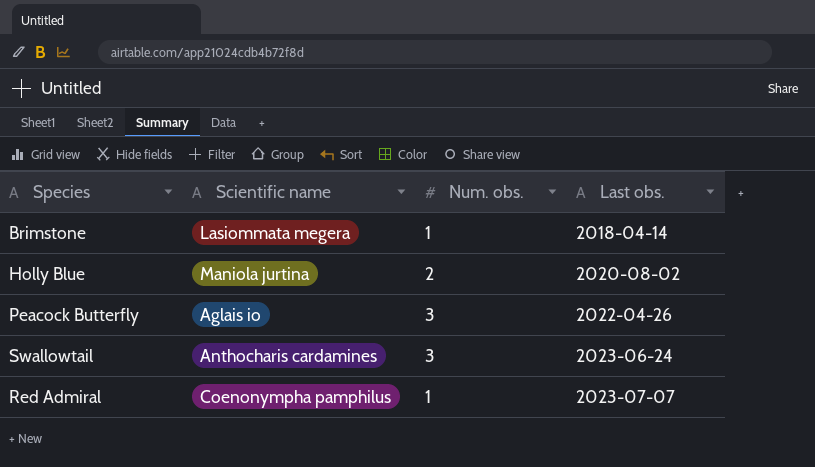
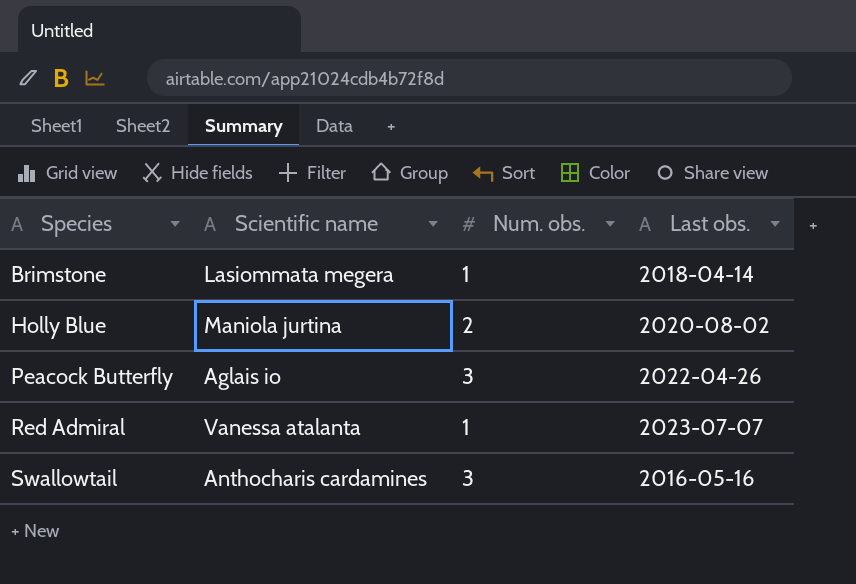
row order: Last obs. ascending -> Species ascending
Red Admiral | Scientific name: Coenonympha pamphilus -> Vanessa atalanta
Swallowtail | Last obs.: 2023-06-24 -> 2016-05-16

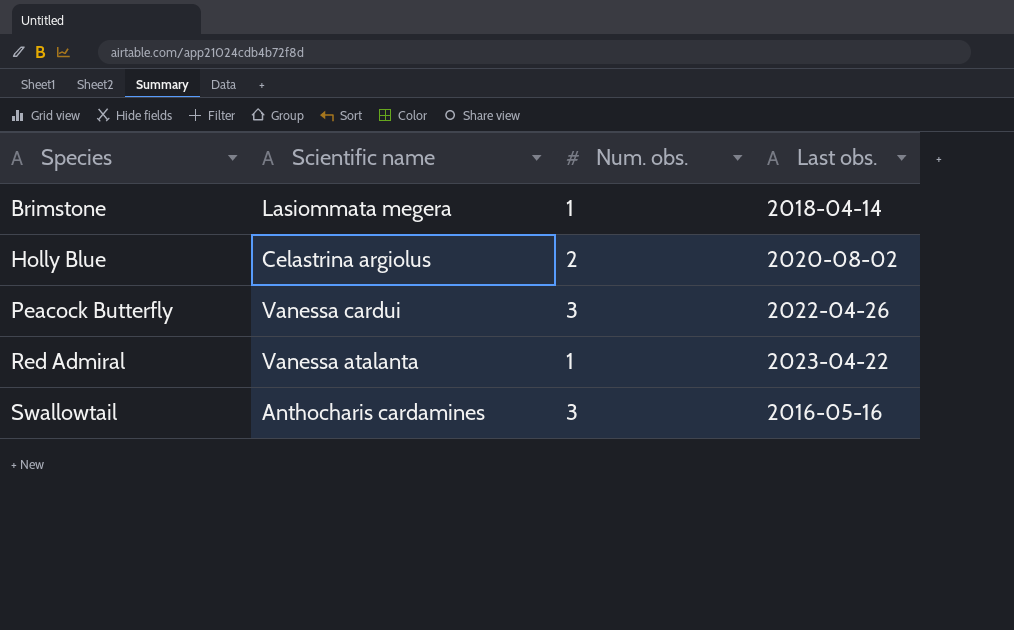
Holly Blue | Scientific name: Maniola jurtina -> Celastrina argiolus
Peacock Butterfly | Scientific name: Aglais io -> Vanessa cardui
Red Admiral | Last obs.: 2023-07-07 -> 2023-04-22

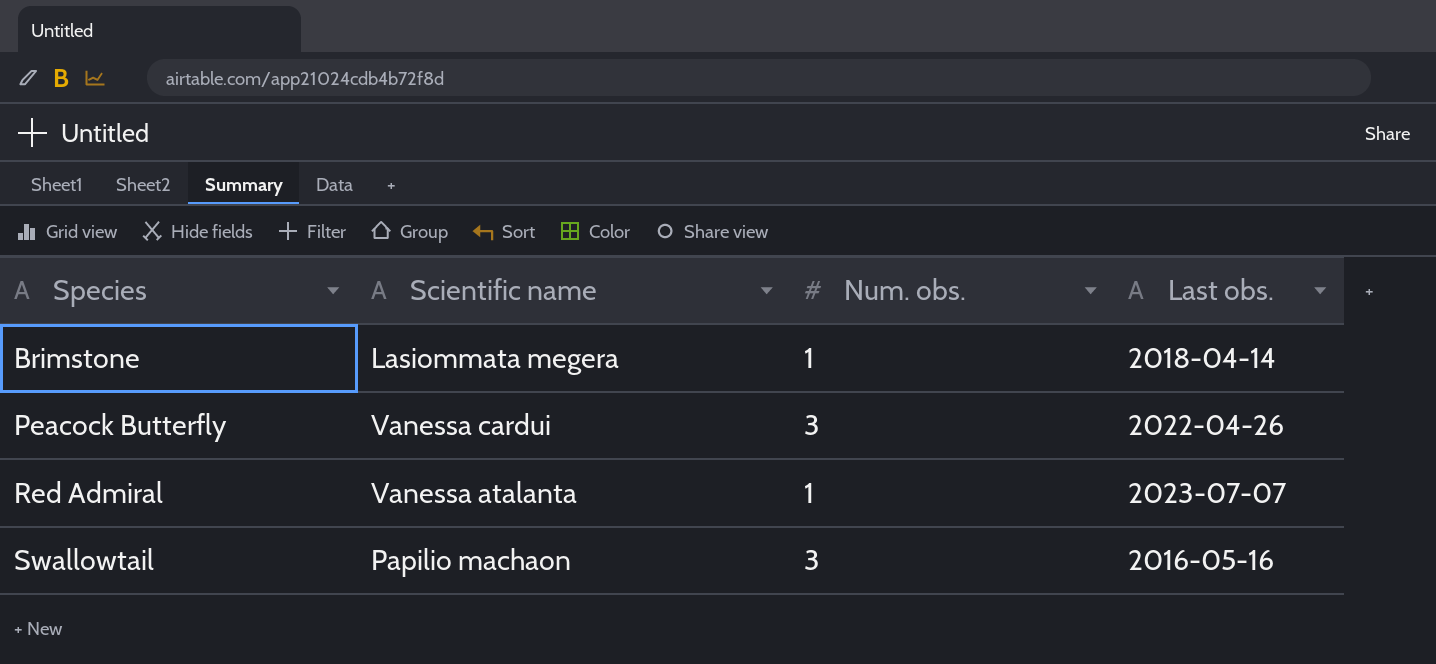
row Holly Blue: Celastrina argiolus | 2 | 2020-08-02 -> none
Red Admiral | Last obs.: 2023-04-22 -> 2023-07-07
Swallowtail | Scientific name: Anthocharis cardamines -> Papilio machaon

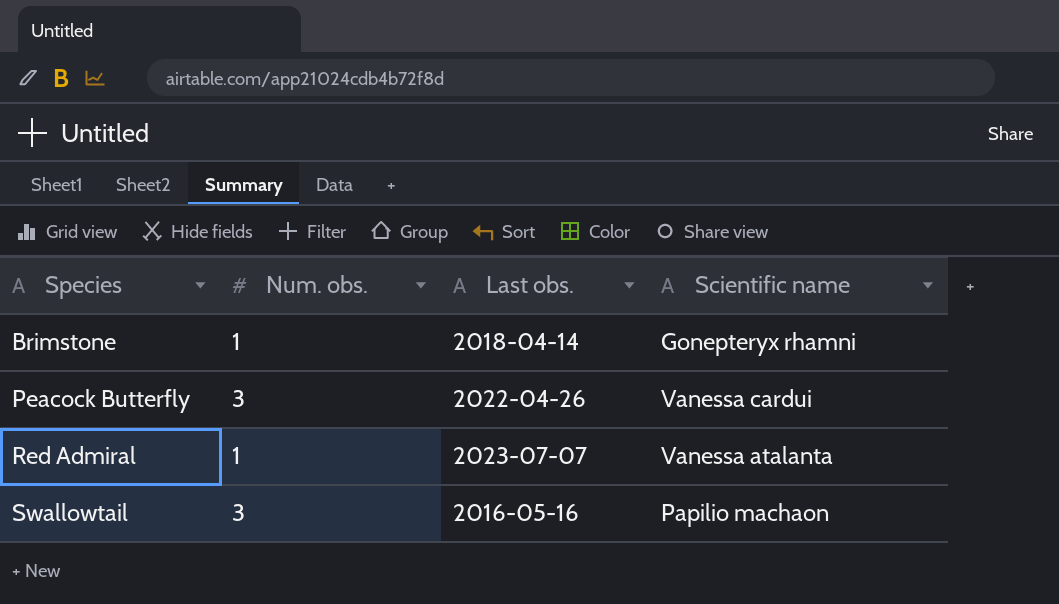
column Scientific name | position: 2 -> 4
Brimstone | Scientific name: Lasiommata megera -> Gonepteryx rhamni

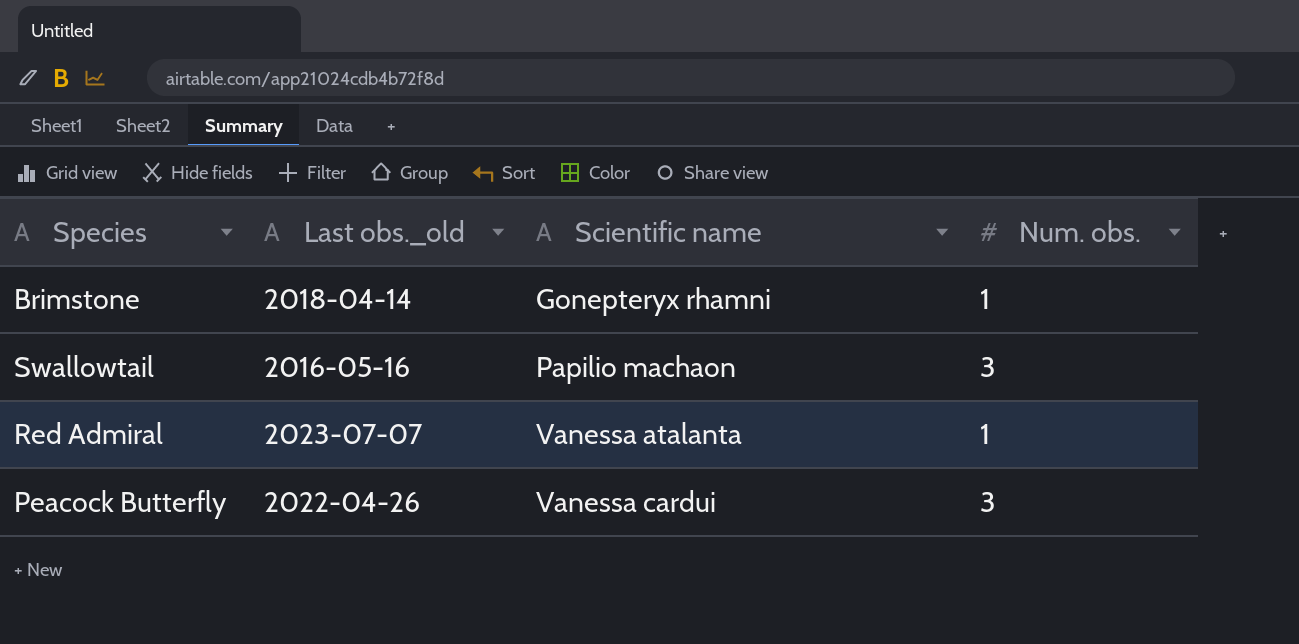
row order: Species ascending -> Scientific name ascending
column name: Last obs. -> Last obs._old
column Num. obs. | position: 2 -> 4

